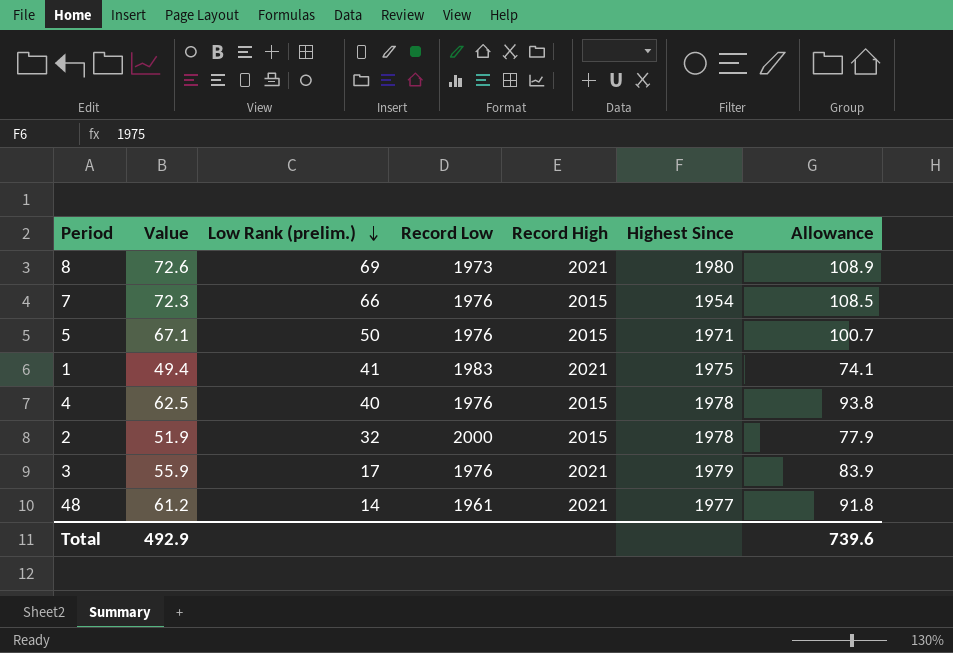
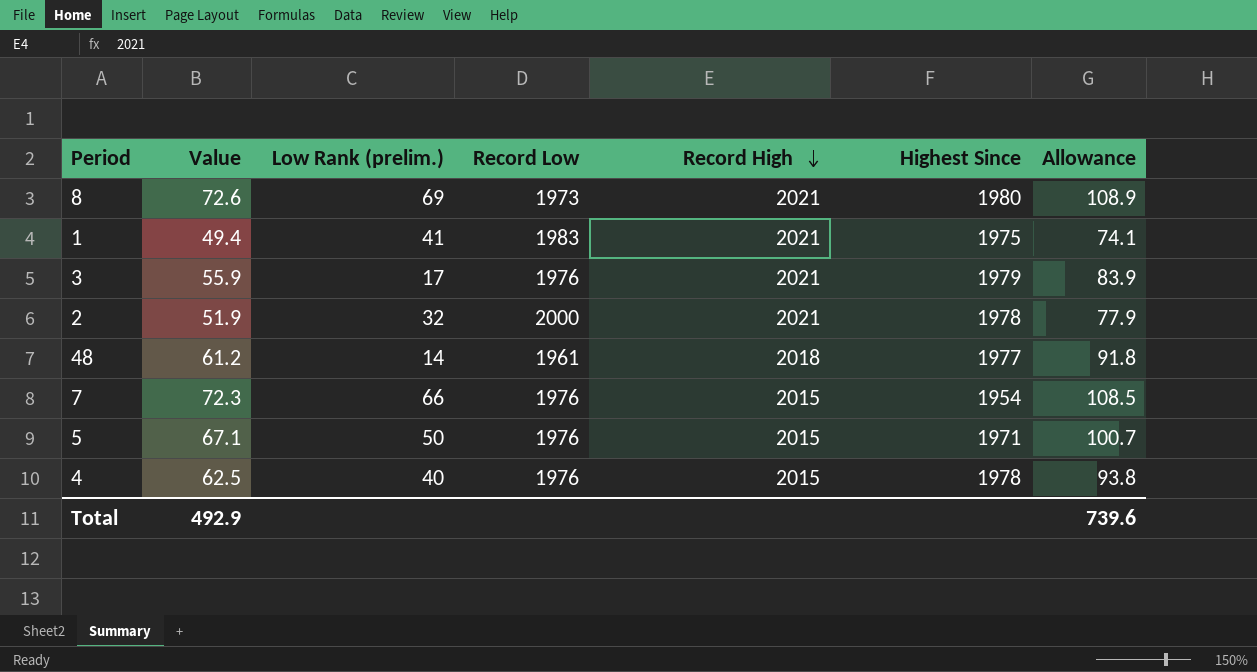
row order: Low Rank (prelim.) descending -> Record High descending
2 | Record High: 2015 -> 2021
48 | Record High: 2021 -> 2018

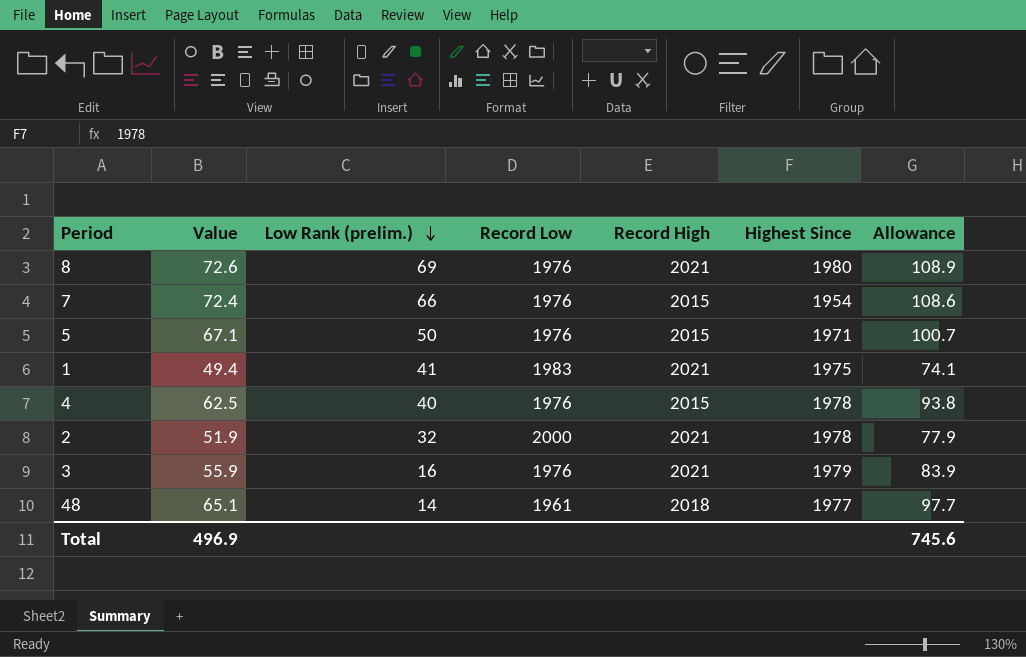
row order: Record High descending -> Low Rank (prelim.) descending
8 | Record Low: 1973 -> 1976
7 | Value: 72.3 -> 72.4
7 | Allowance: 108.5 -> 108.6
3 | Low Rank (prelim.): 17 -> 16
48 | Value: 61.2 -> 65.1
48 | Allowance: 91.8 -> 97.7
Total | Value: 492.9 -> 496.9
Total | Allowance: 739.6 -> 745.6

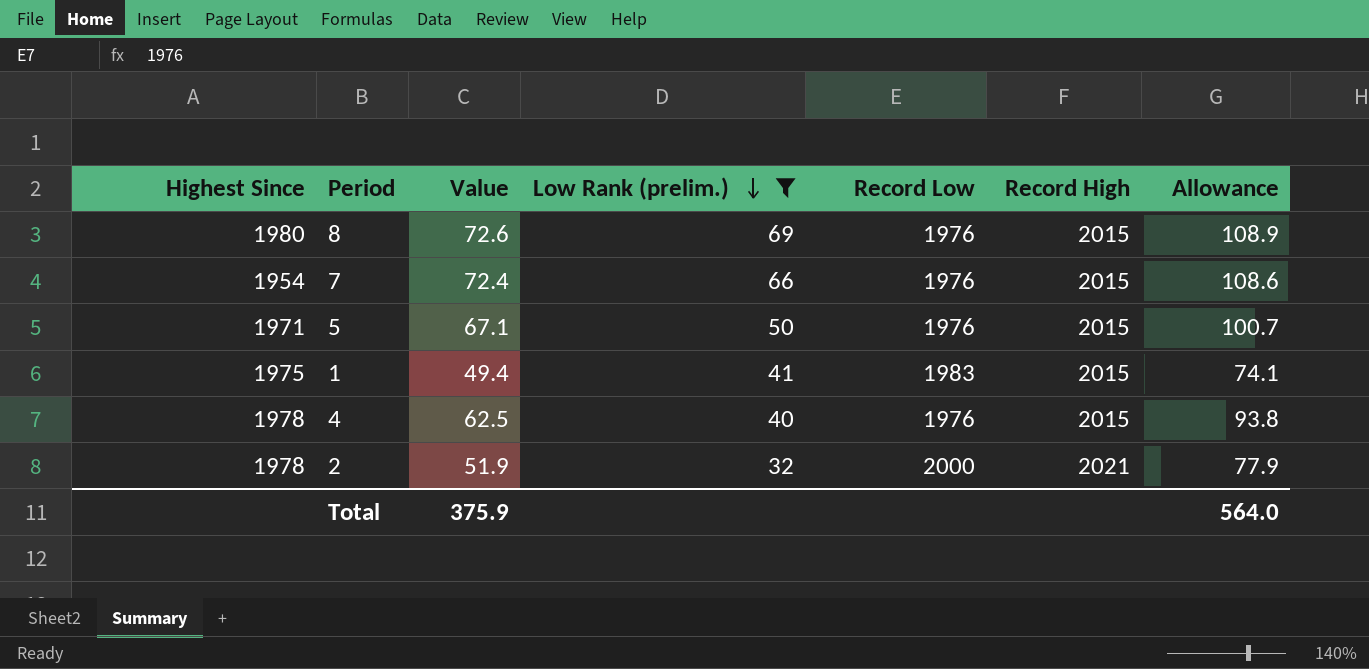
filter: none -> Low Rank (prelim.) >= 32
column Highest Since | position: 6 -> 1
8 | Record High: 2021 -> 2015
1 | Record High: 2021 -> 2015
Total | Value: 496.9 -> 375.9
Total | Allowance: 745.6 -> 564.0

